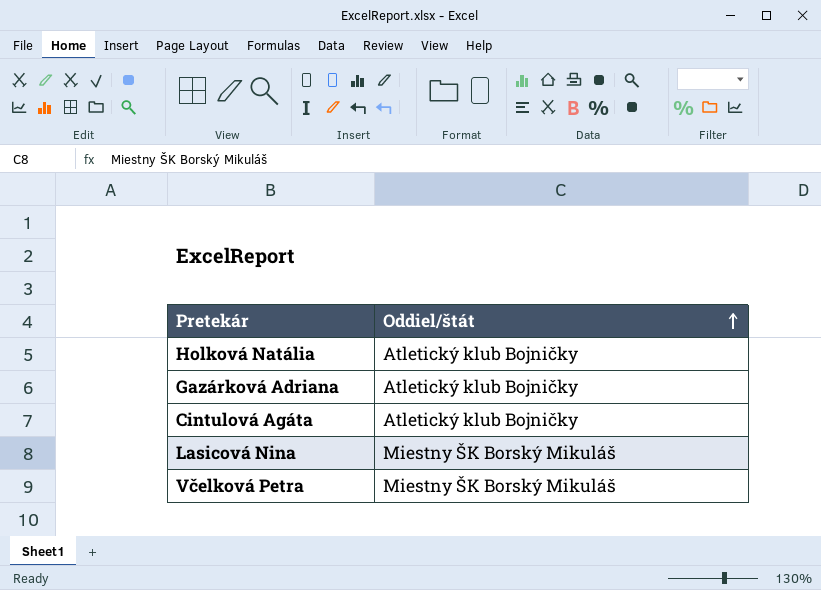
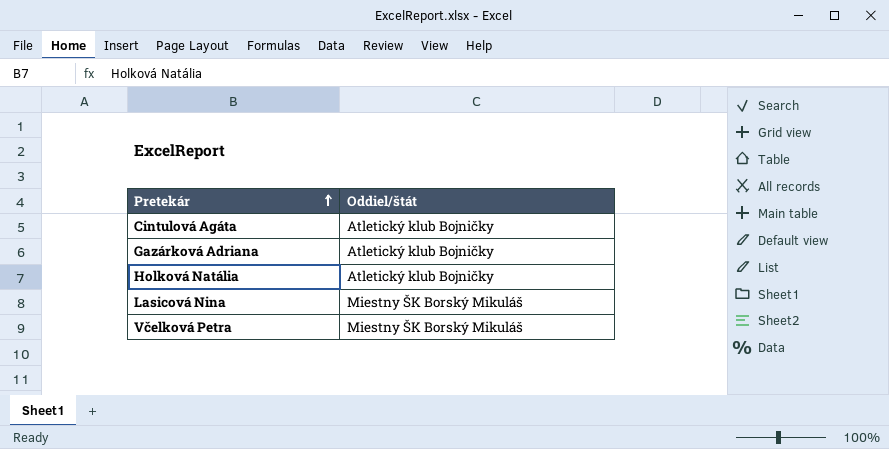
row order: Oddiel/štát ascending -> Pretekár ascending

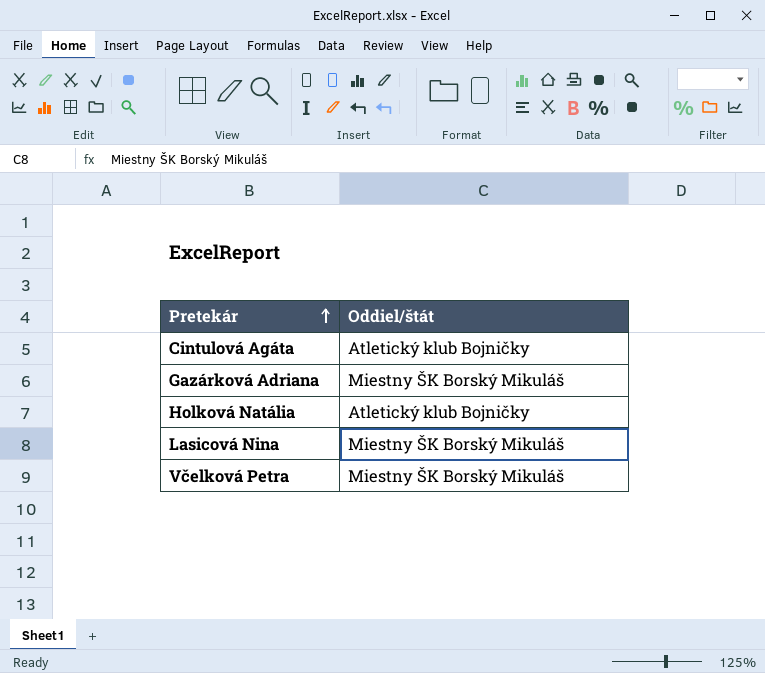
Gazárková Adriana | Oddiel/štát: Atletický klub Bojničky -> Miestny ŠK Borský Mikuláš

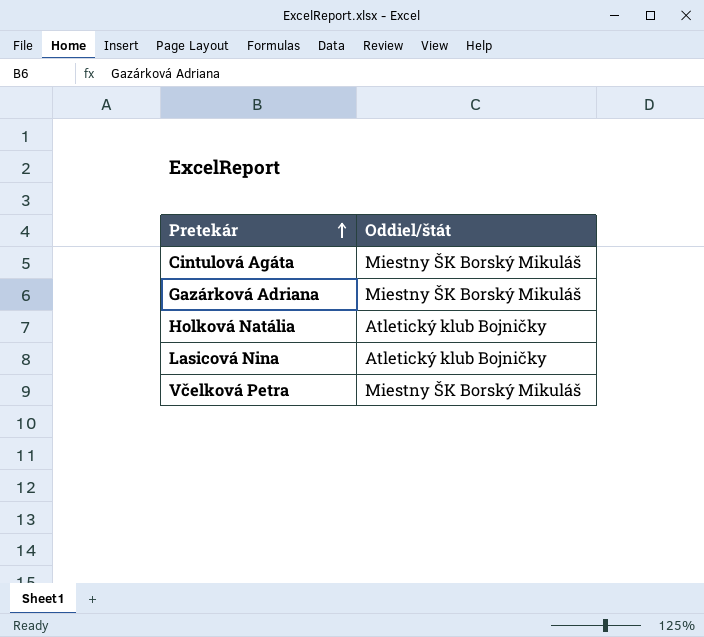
Cintulová Agáta | Oddiel/štát: Atletický klub Bojničky -> Miestny ŠK Borský Mikuláš
Lasicová Nina | Oddiel/štát: Miestny ŠK Borský Mikuláš -> Atletický klub Bojničky

